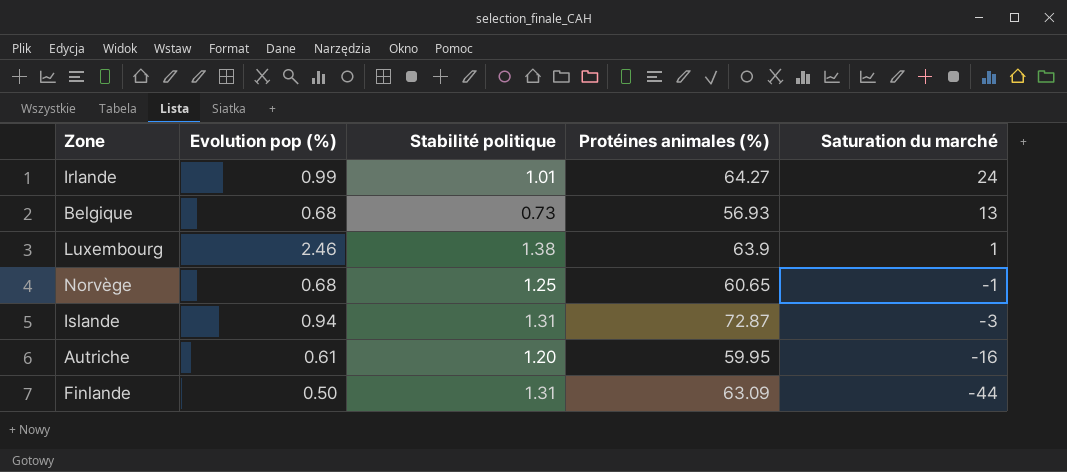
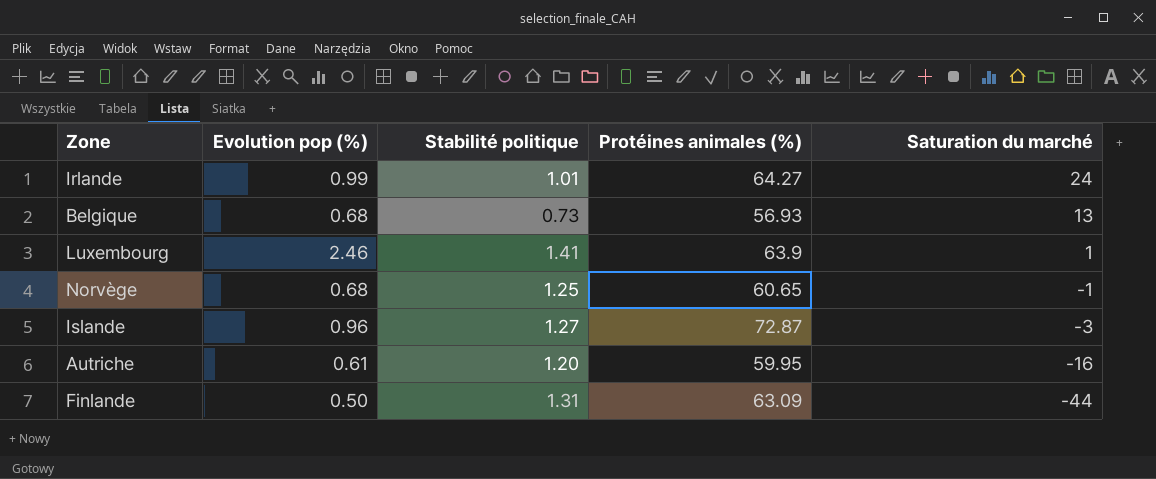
Luxembourg | Stabilité politique: 1.38 -> 1.41
Islande | Evolution pop (%): 0.94 -> 0.96
Islande | Stabilité politique: 1.31 -> 1.27

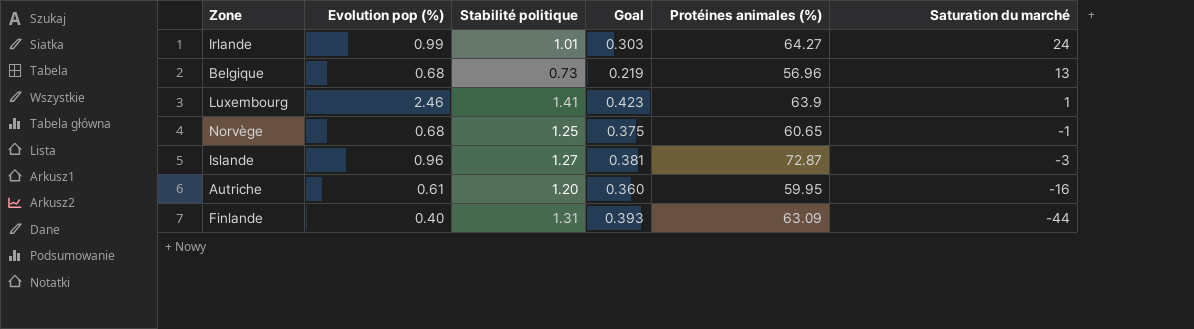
column Goal | formula: none -> [Stabilité politique] * 0.3
Belgique | Protéines animales (%): 56.93 -> 56.96
Finlande | Evolution pop (%): 0.50 -> 0.40

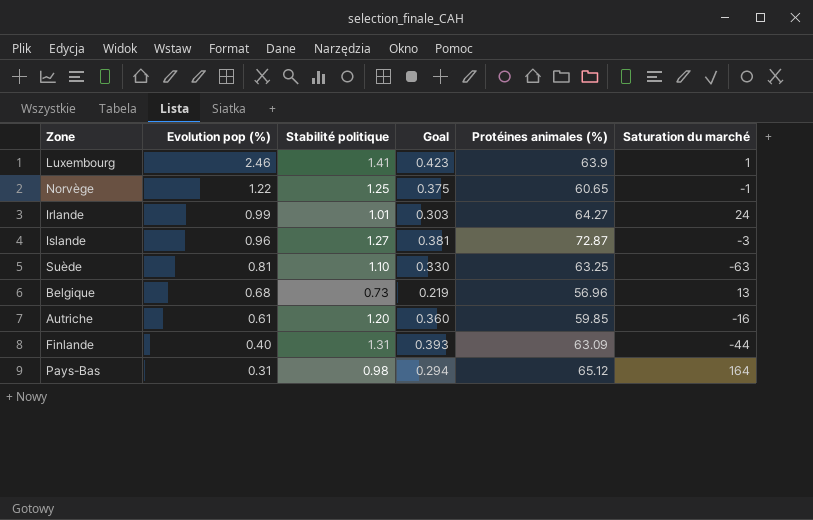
row order: Saturation du marché descending -> Evolution pop (%) descending
Norvège | Evolution pop (%): 0.68 -> 1.22
row Suède: none -> 0.81 | 1.10 | 0.330 | 63.25 | -63
Autriche | Protéines animales (%): 59.95 -> 59.85
row Pays-Bas: none -> 0.31 | 0.98 | 0.294 | 65.12 | 164

